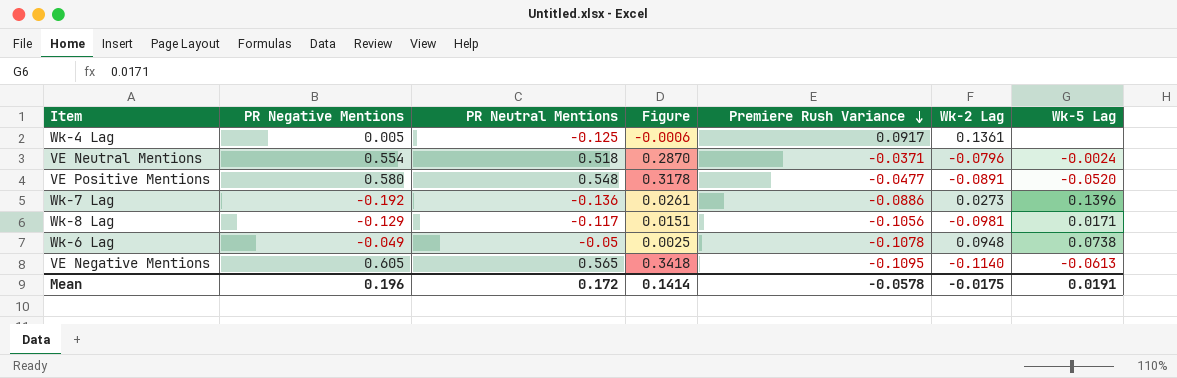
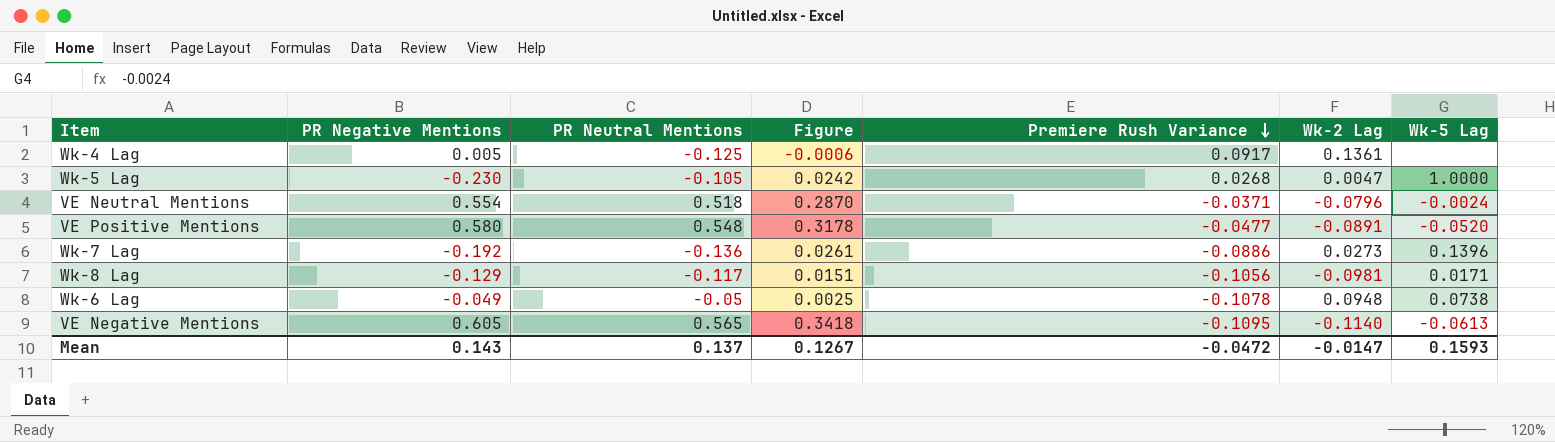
row Wk-5 Lag: none -> -0.230 | -0.105 | 0.0242 | 0.0268 | 0.0047 | 1.0000
Mean | PR Negative Mentions: 0.196 -> 0.143
Mean | PR Neutral Mentions: 0.172 -> 0.137
Mean | Figure: 0.1414 -> 0.1267
Mean | Premiere Rush Variance: -0.0578 -> -0.0472
Mean | Wk-2 Lag: -0.0175 -> -0.0147
Mean | Wk-5 Lag: 0.0191 -> 0.1593

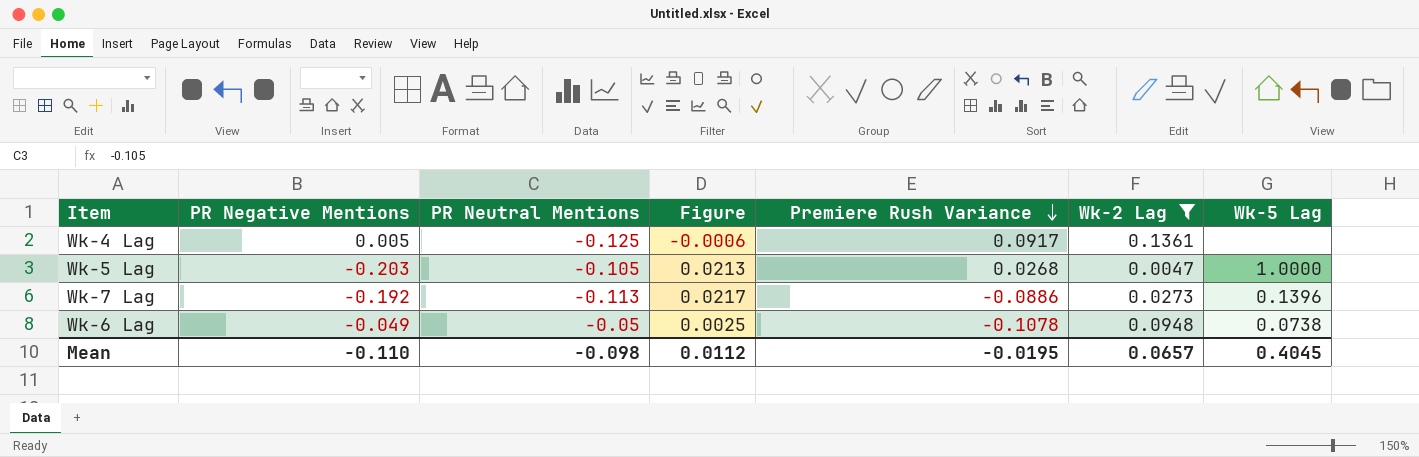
filter: none -> Wk-2 Lag >= 0.0047
Wk-5 Lag | PR Negative Mentions: -0.230 -> -0.203
Wk-5 Lag | Figure: 0.0242 -> 0.0213
Wk-7 Lag | PR Neutral Mentions: -0.136 -> -0.113
Wk-7 Lag | Figure: 0.0261 -> 0.0217
Mean | PR Negative Mentions: 0.143 -> -0.110
Mean | PR Neutral Mentions: 0.137 -> -0.098
Mean | Figure: 0.1267 -> 0.0112
Mean | Premiere Rush Variance: -0.0472 -> -0.0195
Mean | Wk-2 Lag: -0.0147 -> 0.0657
Mean | Wk-5 Lag: 0.1593 -> 0.4045

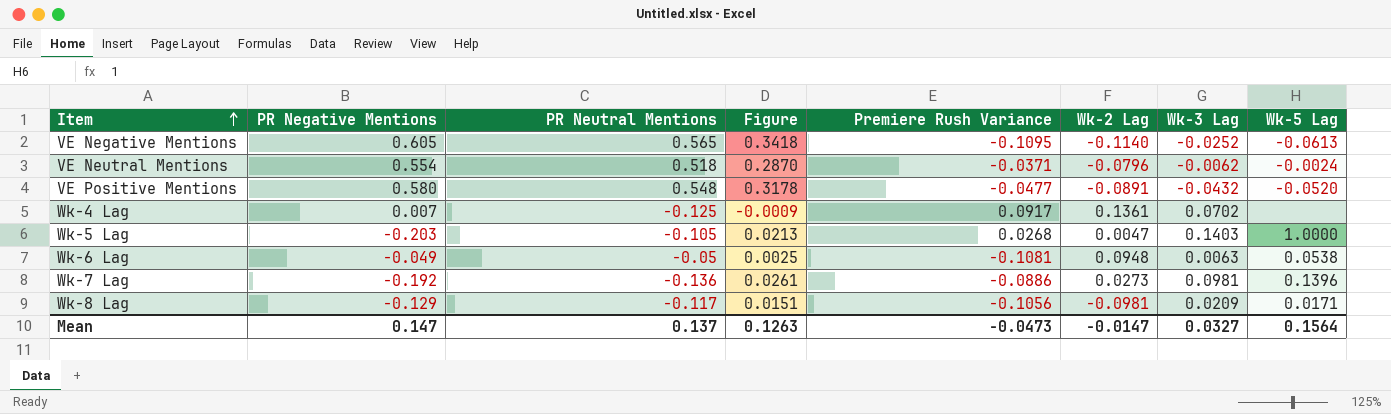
filter: Wk-2 Lag >= 0.0047 -> none
row order: Premiere Rush Variance descending -> Item ascending
column Wk-3 Lag | position: none -> 7
Wk-4 Lag | PR Negative Mentions: 0.005 -> 0.007
Wk-4 Lag | Figure: -0.0006 -> -0.0009
Wk-6 Lag | Premiere Rush Variance: -0.1078 -> -0.1081
Wk-6 Lag | Wk-5 Lag: 0.0738 -> 0.0538
Wk-7 Lag | PR Neutral Mentions: -0.113 -> -0.136
Wk-7 Lag | Figure: 0.0217 -> 0.0261
Mean | PR Negative Mentions: -0.110 -> 0.147
Mean | PR Neutral Mentions: -0.098 -> 0.137
Mean | Figure: 0.0112 -> 0.1263
Mean | Premiere Rush Variance: -0.0195 -> -0.0473
Mean | Wk-2 Lag: 0.0657 -> -0.0147
Mean | Wk-5 Lag: 0.4045 -> 0.1564

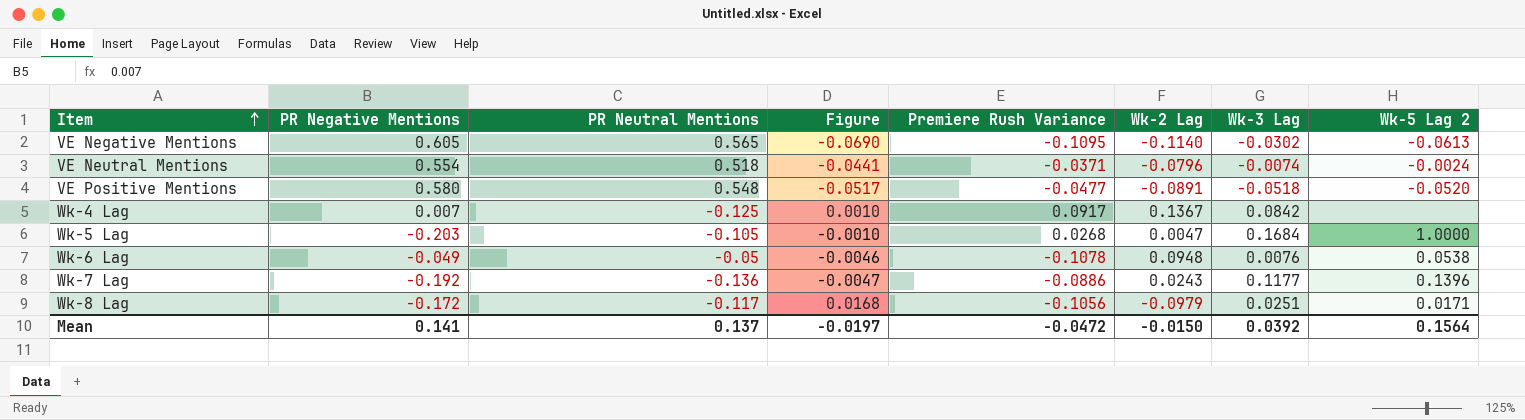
column Figure | formula: [PR Negative Mentions] * [PR Neutral Mentions] -> [PR Negative Mentions] * [Wk-2 Lag]
column name: Wk-5 Lag -> Wk-5 Lag 2
VE Negative Mentions | Wk-3 Lag: -0.0252 -> -0.0302
VE Neutral Mentions | Wk-3 Lag: -0.0062 -> -0.0074
VE Positive Mentions | Wk-3 Lag: -0.0432 -> -0.0518
Wk-4 Lag | Wk-2 Lag: 0.1361 -> 0.1367
Wk-4 Lag | Wk-3 Lag: 0.0702 -> 0.0842
Wk-5 Lag | Wk-3 Lag: 0.1403 -> 0.1684
Wk-6 Lag | Premiere Rush Variance: -0.1081 -> -0.1078
Wk-6 Lag | Wk-3 Lag: 0.0063 -> 0.0076
Wk-7 Lag | Wk-2 Lag: 0.0273 -> 0.0243
Wk-7 Lag | Wk-3 Lag: 0.0981 -> 0.1177
Wk-8 Lag | PR Negative Mentions: -0.129 -> -0.172
Wk-8 Lag | Wk-2 Lag: -0.0981 -> -0.0979
Wk-8 Lag | Wk-3 Lag: 0.0209 -> 0.0251
Mean | PR Negative Mentions: 0.147 -> 0.141
Mean | Figure: 0.1263 -> -0.0197
Mean | Premiere Rush Variance: -0.0473 -> -0.0472
Mean | Wk-2 Lag: -0.0147 -> -0.0150
Mean | Wk-3 Lag: 0.0327 -> 0.0392

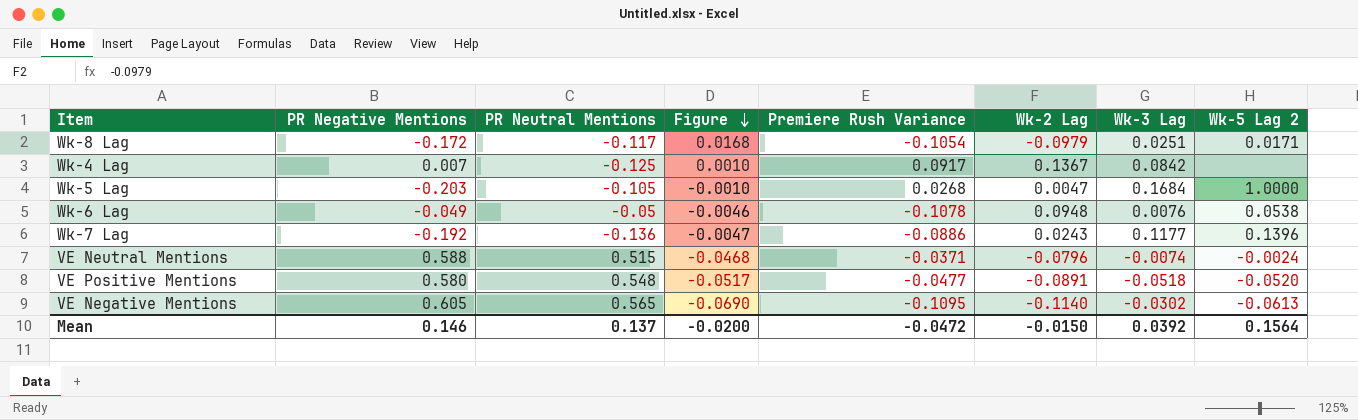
row order: Item ascending -> Figure descending
Wk-8 Lag | Premiere Rush Variance: -0.1056 -> -0.1054
VE Neutral Mentions | PR Negative Mentions: 0.554 -> 0.588
VE Neutral Mentions | PR Neutral Mentions: 0.518 -> 0.515
VE Neutral Mentions | Figure: -0.0441 -> -0.0468
Mean | PR Negative Mentions: 0.141 -> 0.146
Mean | Figure: -0.0197 -> -0.0200

